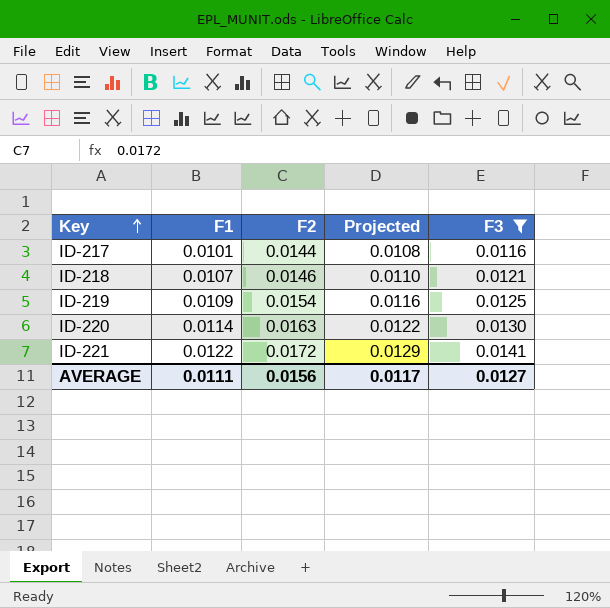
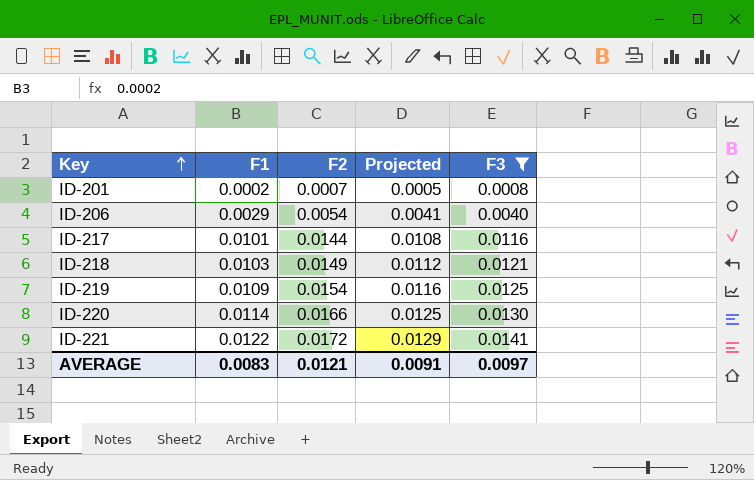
row ID-201: none -> 0.0002 | 0.0007 | 0.0005 | 0.0008
row ID-206: none -> 0.0029 | 0.0054 | 0.0041 | 0.0040
ID-218 | F1: 0.0107 -> 0.0103
ID-218 | F2: 0.0146 -> 0.0149
ID-218 | Projected: 0.0110 -> 0.0112
ID-220 | F2: 0.0163 -> 0.0166
ID-220 | Projected: 0.0122 -> 0.0125
AVERAGE | F1: 0.0111 -> 0.0083
AVERAGE | F2: 0.0156 -> 0.0121
AVERAGE | Projected: 0.0117 -> 0.0091
AVERAGE | F3: 0.0127 -> 0.0097

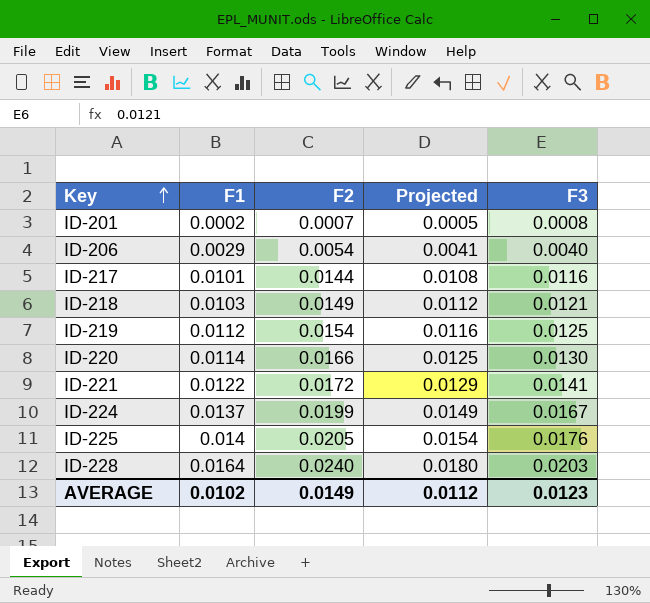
filter: F3 <= 0.0141 -> none
ID-219 | F1: 0.0109 -> 0.0112
AVERAGE | F1: 0.0083 -> 0.0102
AVERAGE | F2: 0.0121 -> 0.0149
AVERAGE | Projected: 0.0091 -> 0.0112
AVERAGE | F3: 0.0097 -> 0.0123

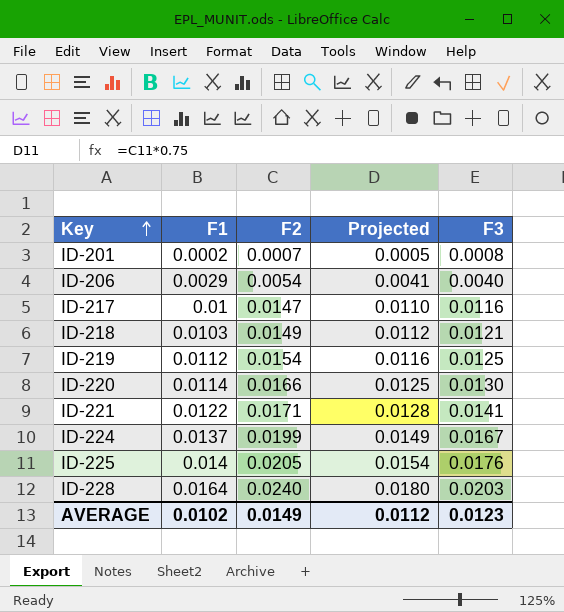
ID-217 | F1: 0.0101 -> 0.01
ID-217 | F2: 0.0144 -> 0.0147
ID-217 | Projected: 0.0108 -> 0.0110
ID-221 | F2: 0.0172 -> 0.0171
ID-221 | Projected: 0.0129 -> 0.0128

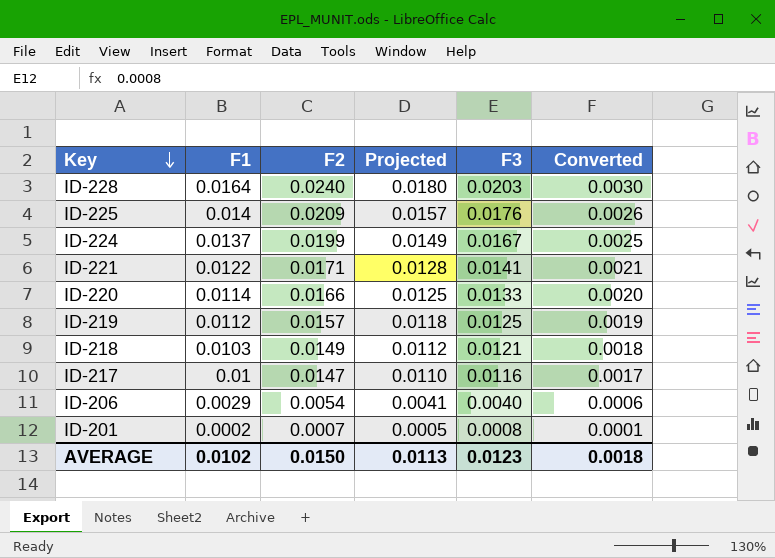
row order: Key ascending -> Key descending
column Converted | formula: none -> [F3] * 0.15
ID-225 | F2: 0.0205 -> 0.0209
ID-225 | Projected: 0.0154 -> 0.0157
ID-220 | F3: 0.0130 -> 0.0133
ID-219 | F2: 0.0154 -> 0.0157
ID-219 | Projected: 0.0116 -> 0.0118
AVERAGE | F2: 0.0149 -> 0.0150
AVERAGE | Projected: 0.0112 -> 0.0113

